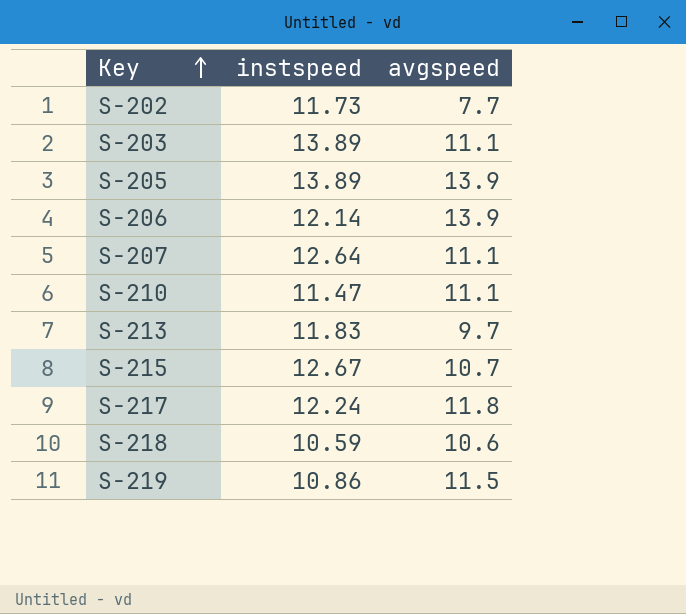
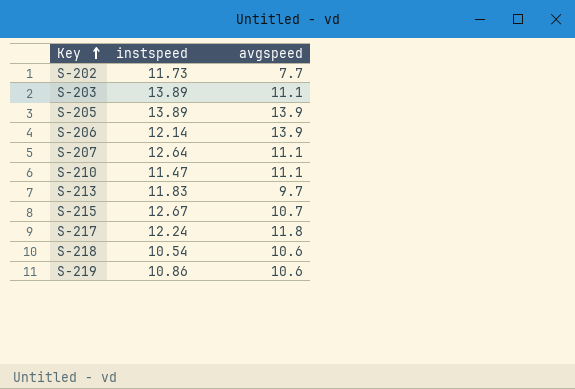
S-218 | instspeed: 10.59 -> 10.54
S-219 | avgspeed: 11.5 -> 10.6

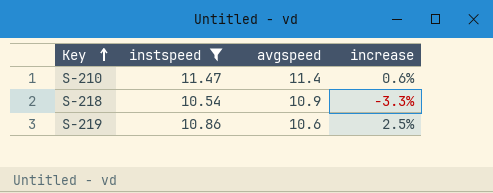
filter: none -> instspeed <= 11.47
column increase | formula: none -> ([instspeed] - [avgspeed]) / [avgspeed]
S-210 | avgspeed: 11.1 -> 11.4
S-218 | avgspeed: 10.6 -> 10.9

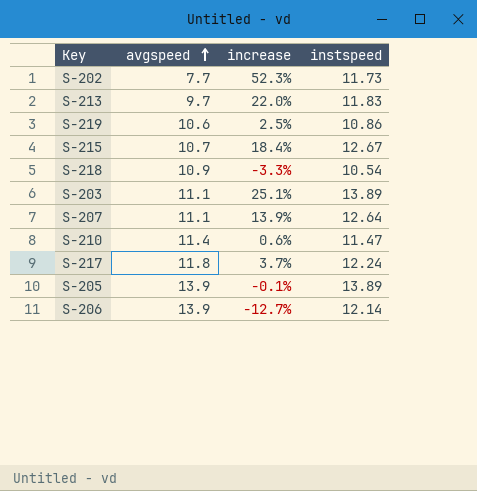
filter: instspeed <= 11.47 -> none
row order: Key ascending -> avgspeed ascending
column instspeed | position: 2 -> 4

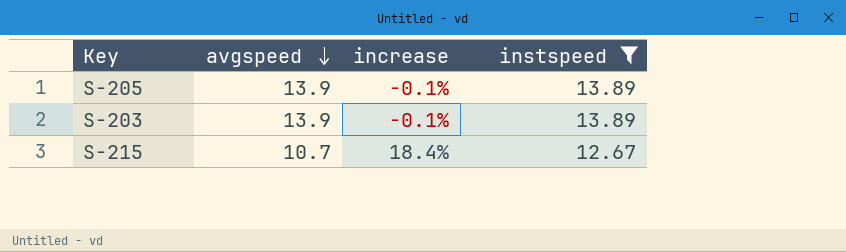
filter: none -> instspeed >= 12.67
row order: avgspeed ascending -> avgspeed descending
S-203 | avgspeed: 11.1 -> 13.9
S-203 | increase: 25.1% -> -0.1%

